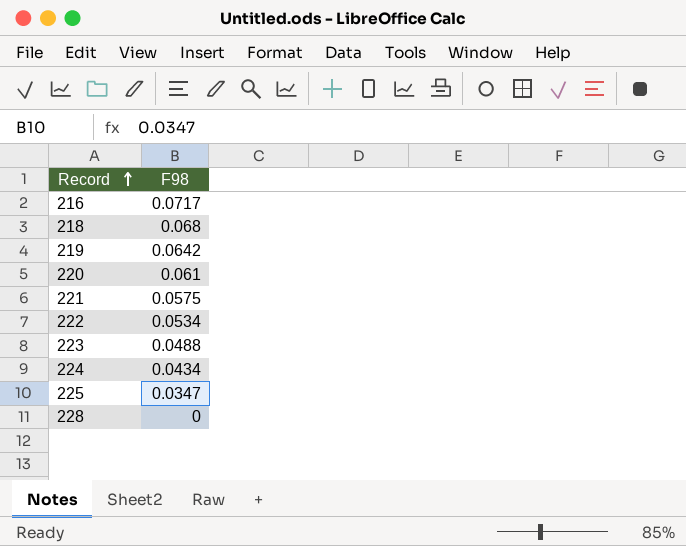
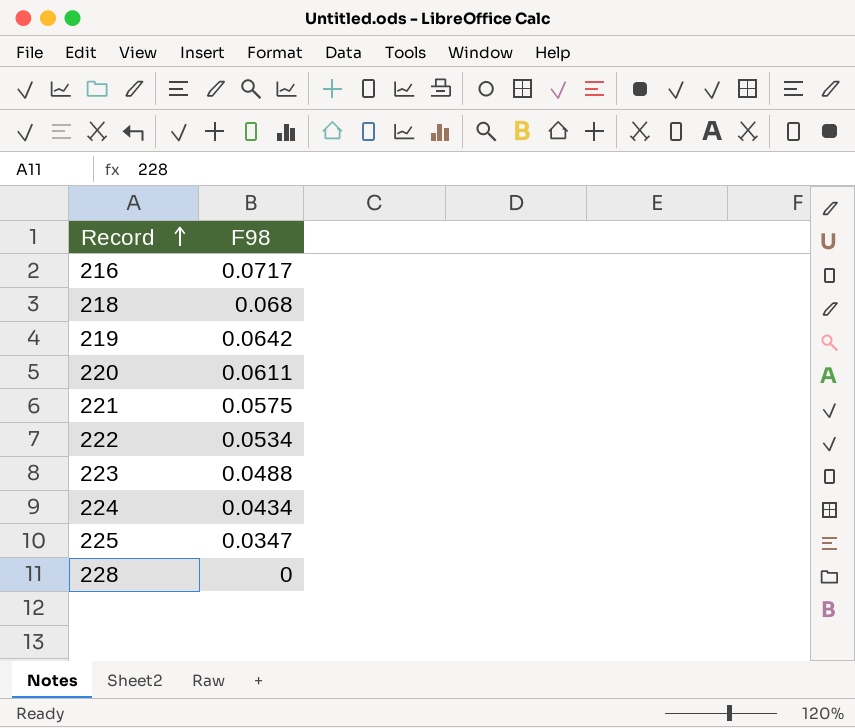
220 | F98: 0.061 -> 0.0611

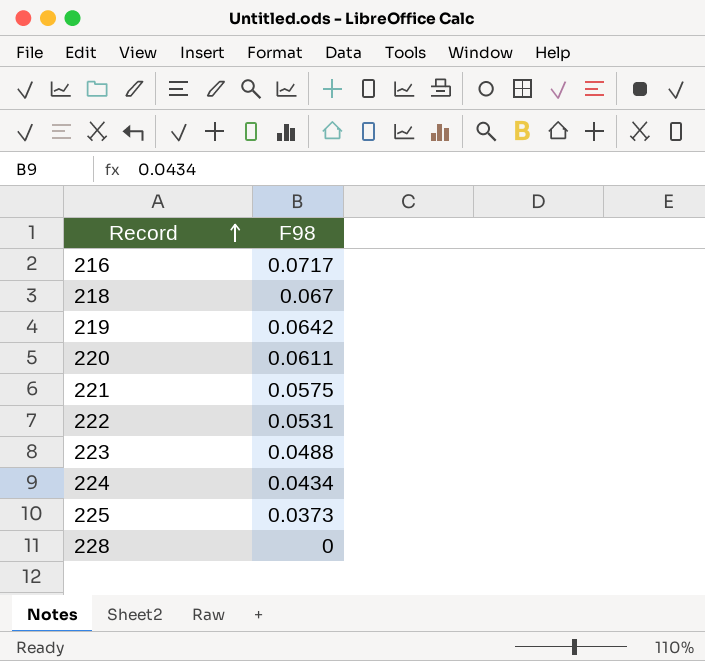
218 | F98: 0.068 -> 0.067
222 | F98: 0.0534 -> 0.0531
225 | F98: 0.0347 -> 0.0373

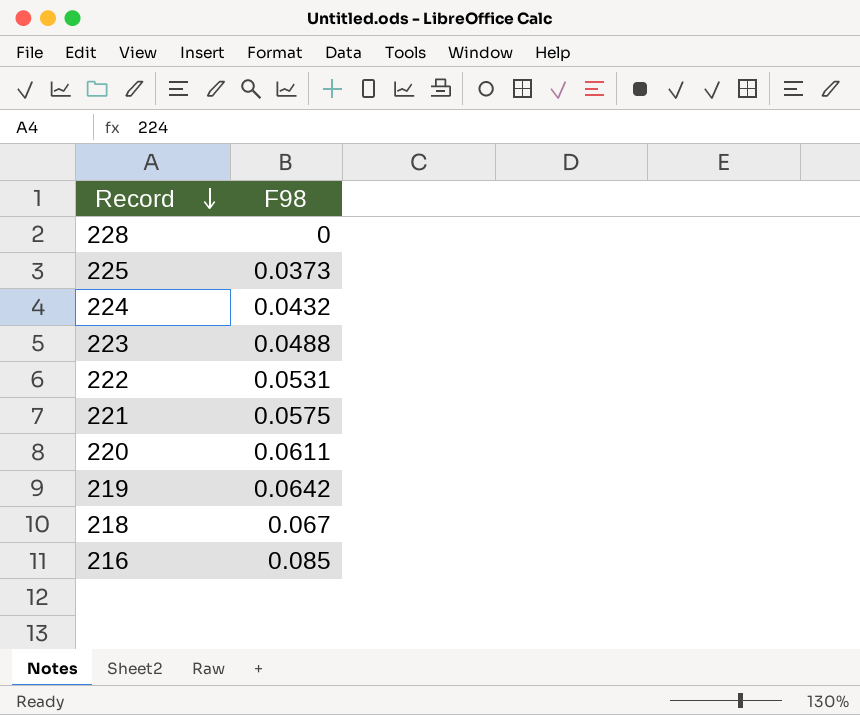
row order: Record ascending -> Record descending
224 | F98: 0.0434 -> 0.0432
216 | F98: 0.0717 -> 0.085

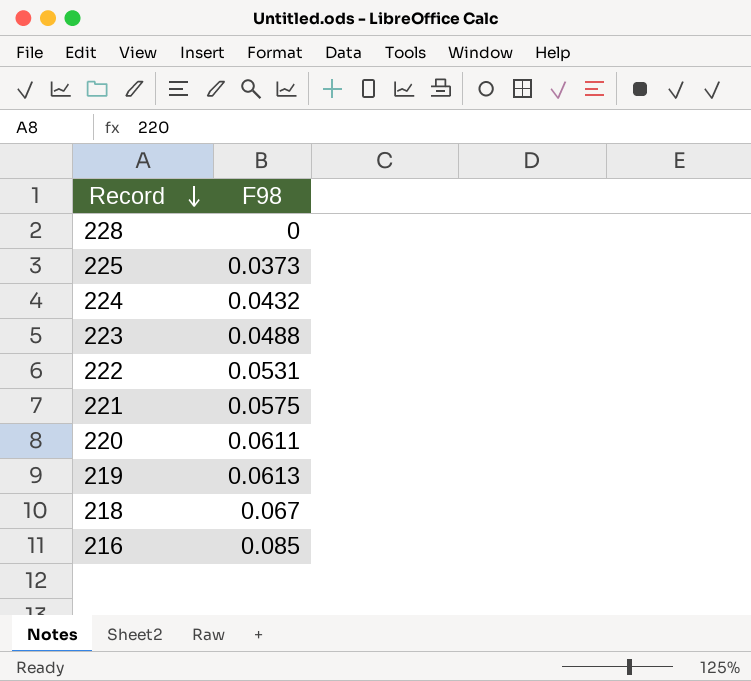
219 | F98: 0.0642 -> 0.0613

